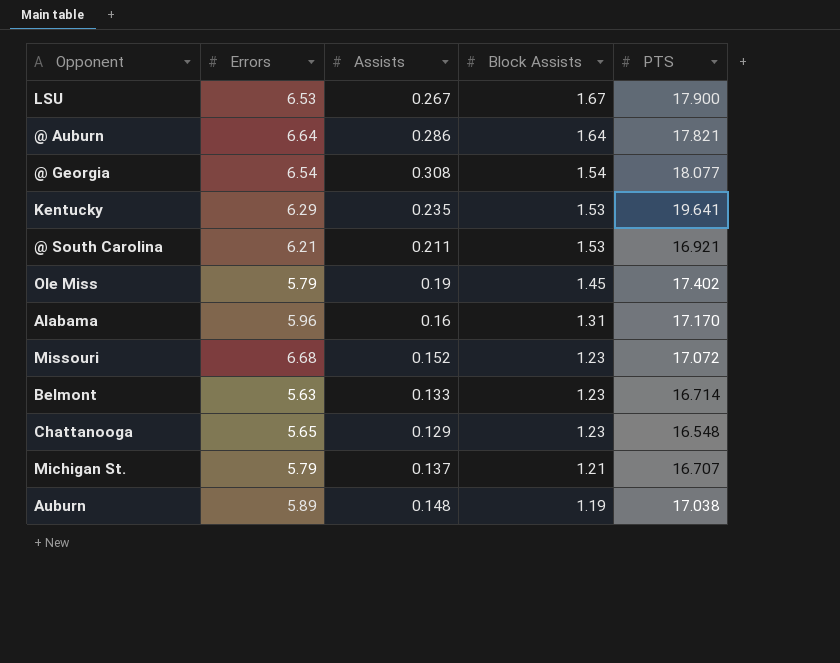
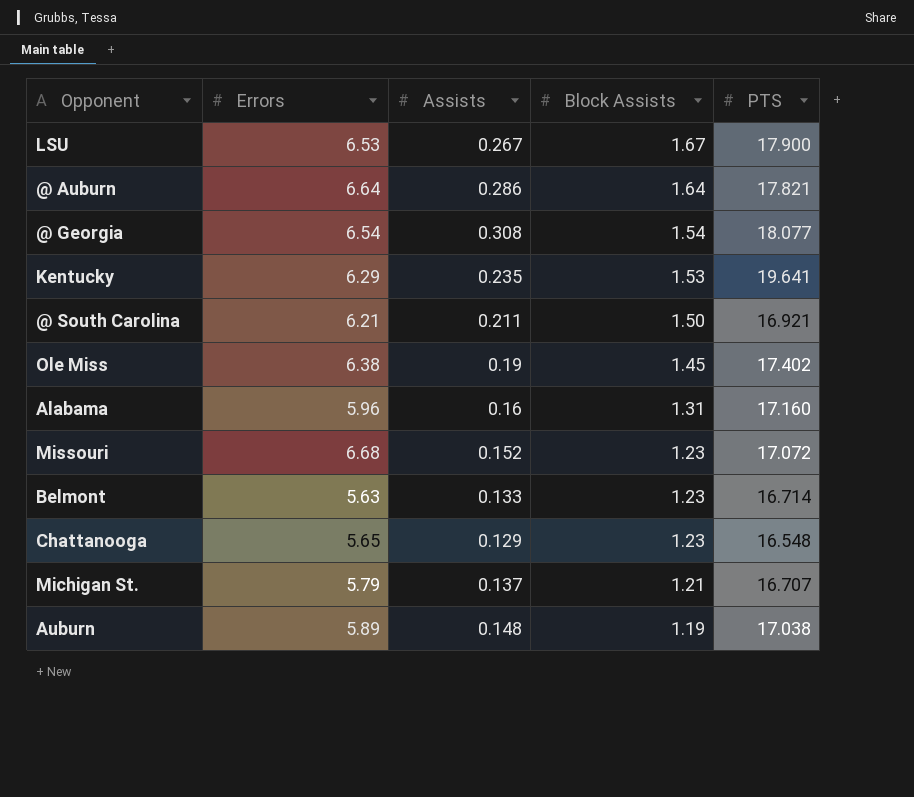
@ South Carolina | Block Assists: 1.53 -> 1.50
Ole Miss | Errors: 5.79 -> 6.38
Alabama | PTS: 17.170 -> 17.160

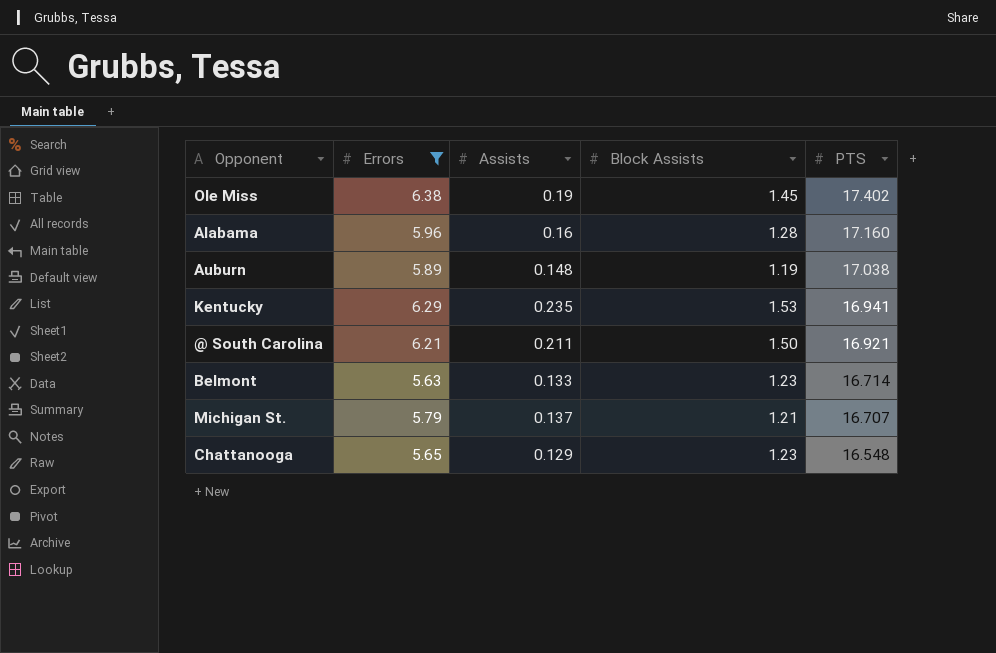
filter: none -> Errors <= 6.38
row order: Block Assists descending -> PTS descending
Alabama | Block Assists: 1.31 -> 1.28
Kentucky | PTS: 19.641 -> 16.941

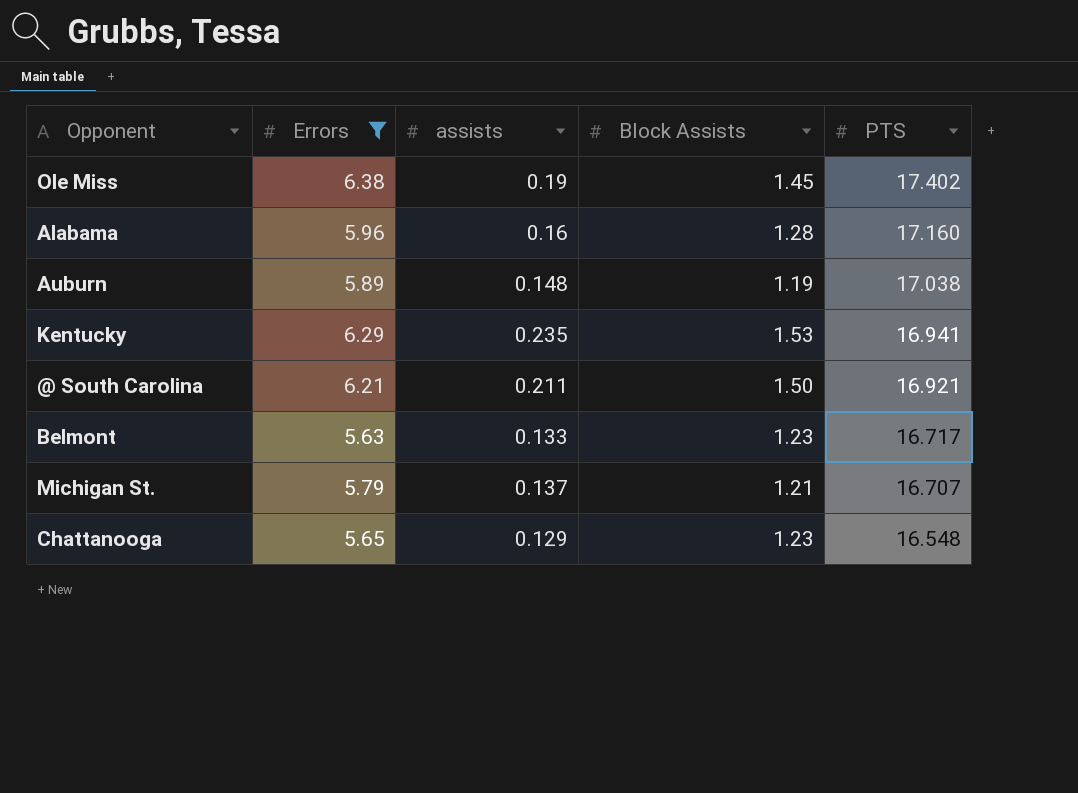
column name: Assists -> assists
Belmont | PTS: 16.714 -> 16.717

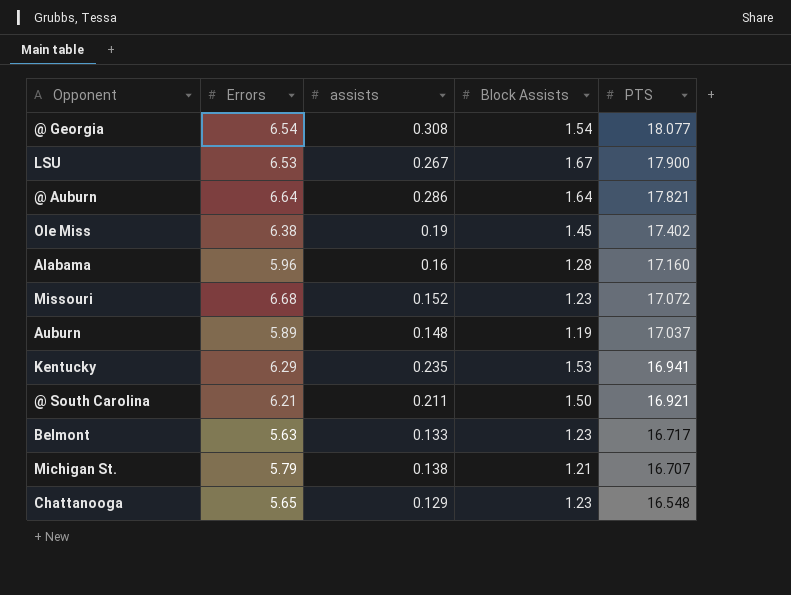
filter: Errors <= 6.38 -> none
Auburn | PTS: 17.038 -> 17.037
Michigan St. | assists: 0.137 -> 0.138

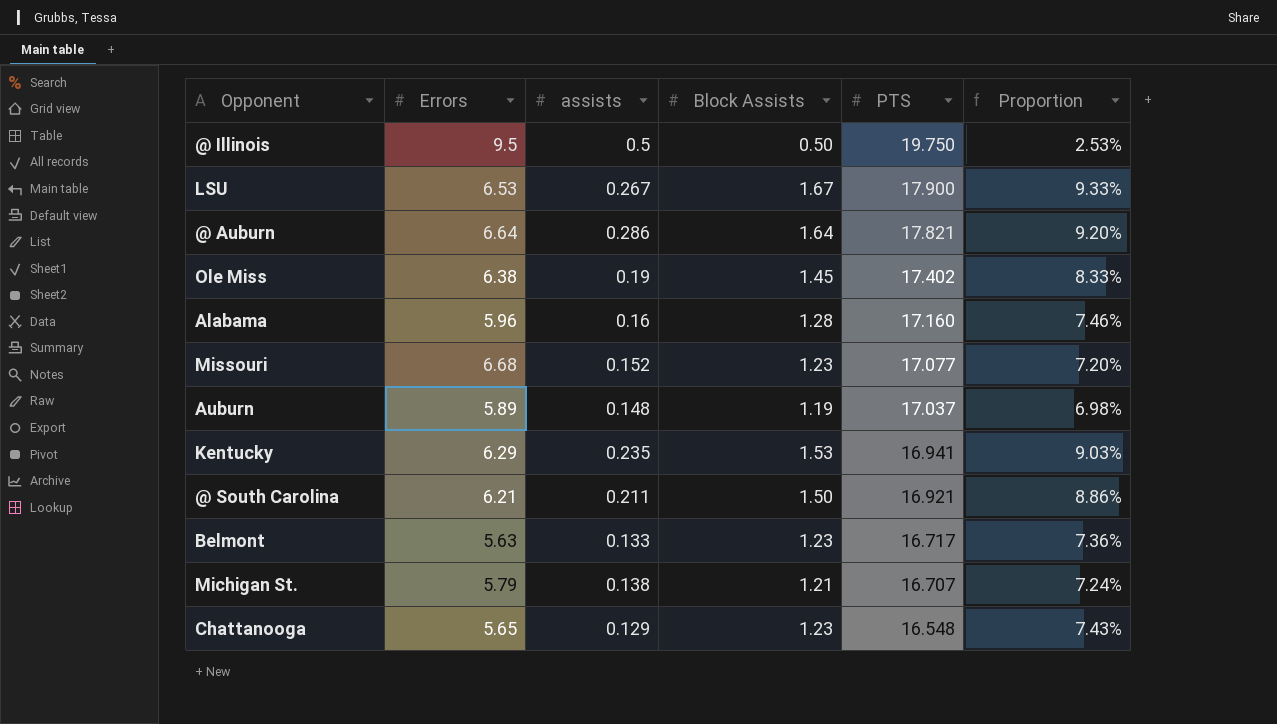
column Proportion | formula: none -> [Block Assists] / [PTS]
row @ Georgia: 6.54 | 0.308 | 1.54 | 18.077 -> none
row @ Illinois: none -> 9.5 | 0.5 | 0.50 | 19.750 | 2.53%
Missouri | PTS: 17.072 -> 17.077

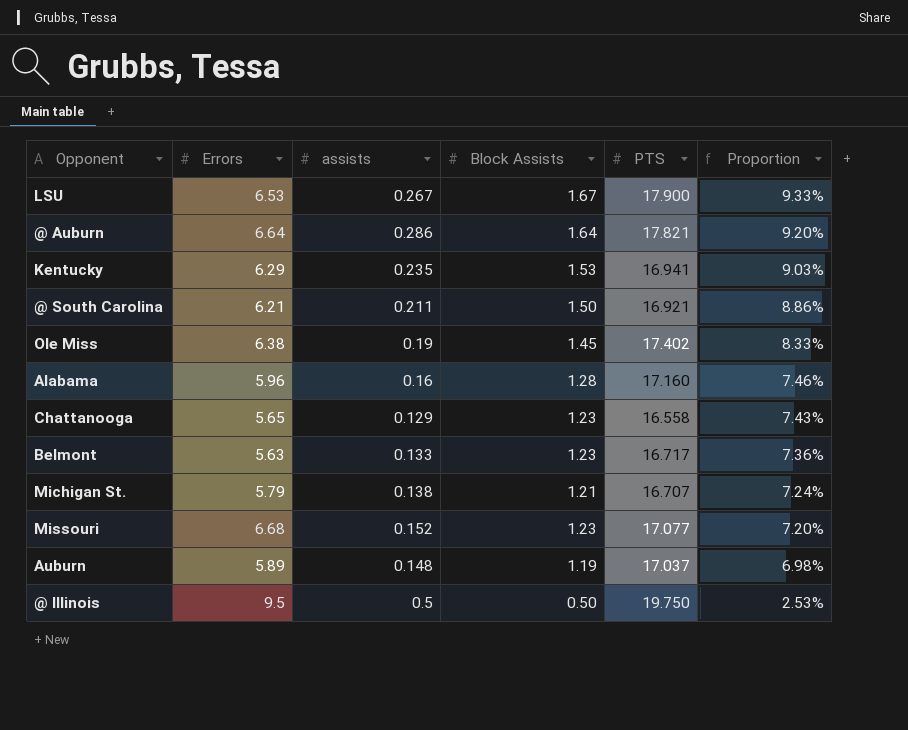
row order: PTS descending -> Proportion descending
Chattanooga | PTS: 16.548 -> 16.558

